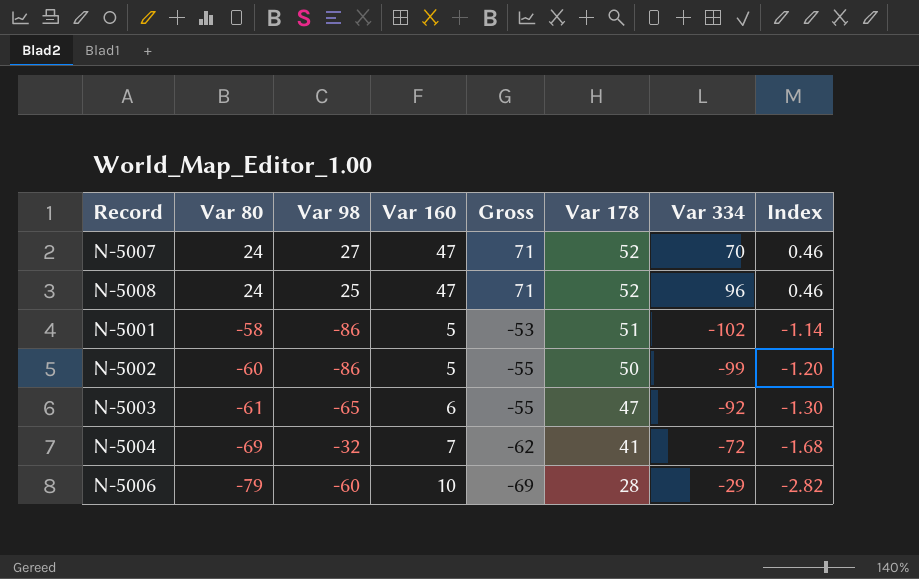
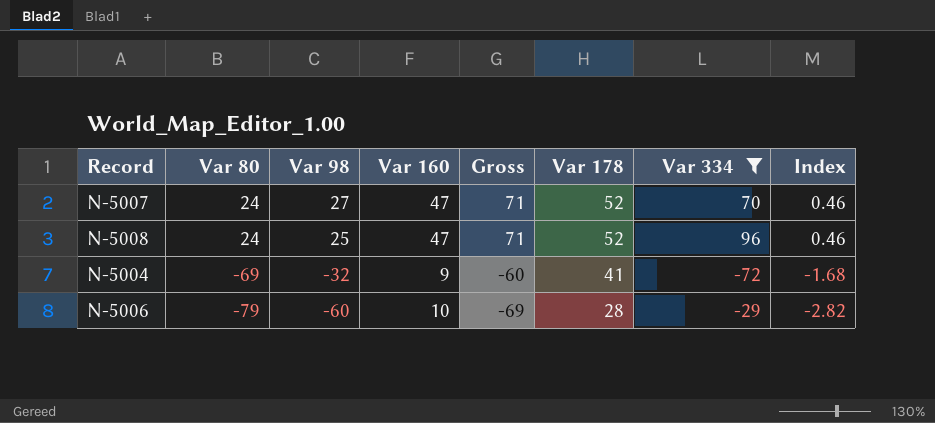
filter: none -> Var 334 >= -72
N-5004 | Var 160: 7 -> 9
N-5004 | Gross: -62 -> -60

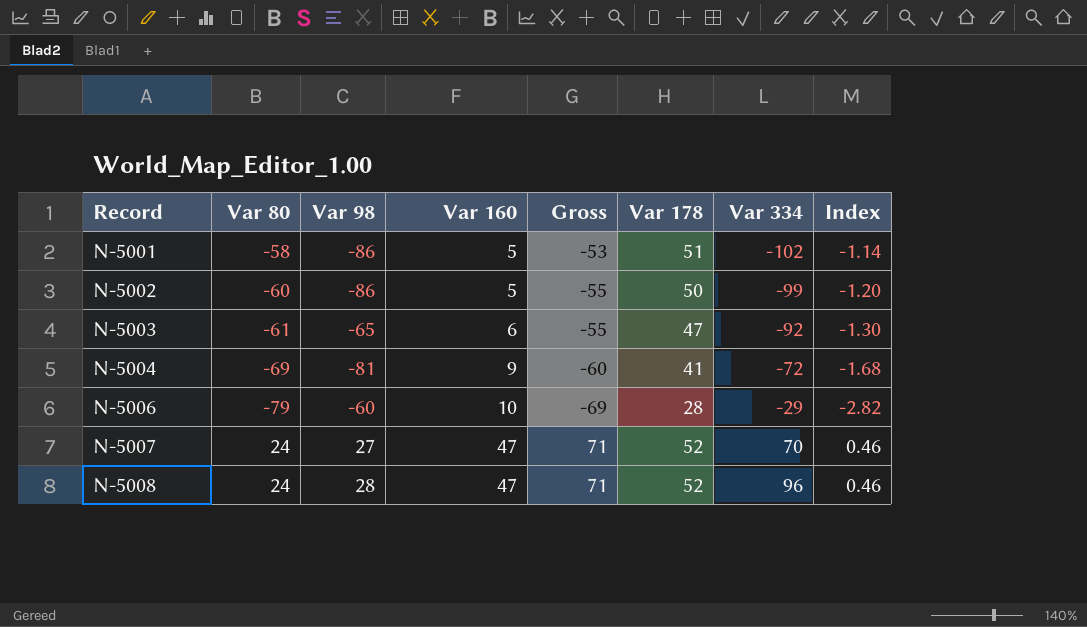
filter: Var 334 >= -72 -> none
row order: Var 80 descending -> Record ascending
N-5004 | Var 98: -32 -> -81
N-5008 | Var 98: 25 -> 28

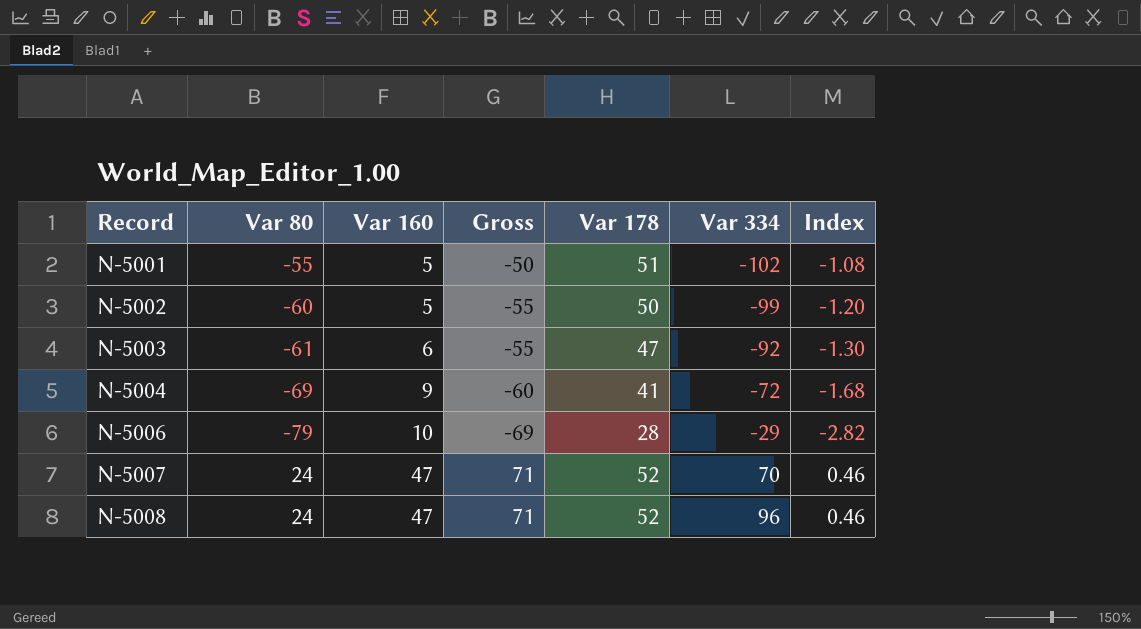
column Var 98 | position: 3 -> none
N-5001 | Var 80: -58 -> -55
N-5001 | Gross: -53 -> -50
N-5001 | Index: -1.14 -> -1.08

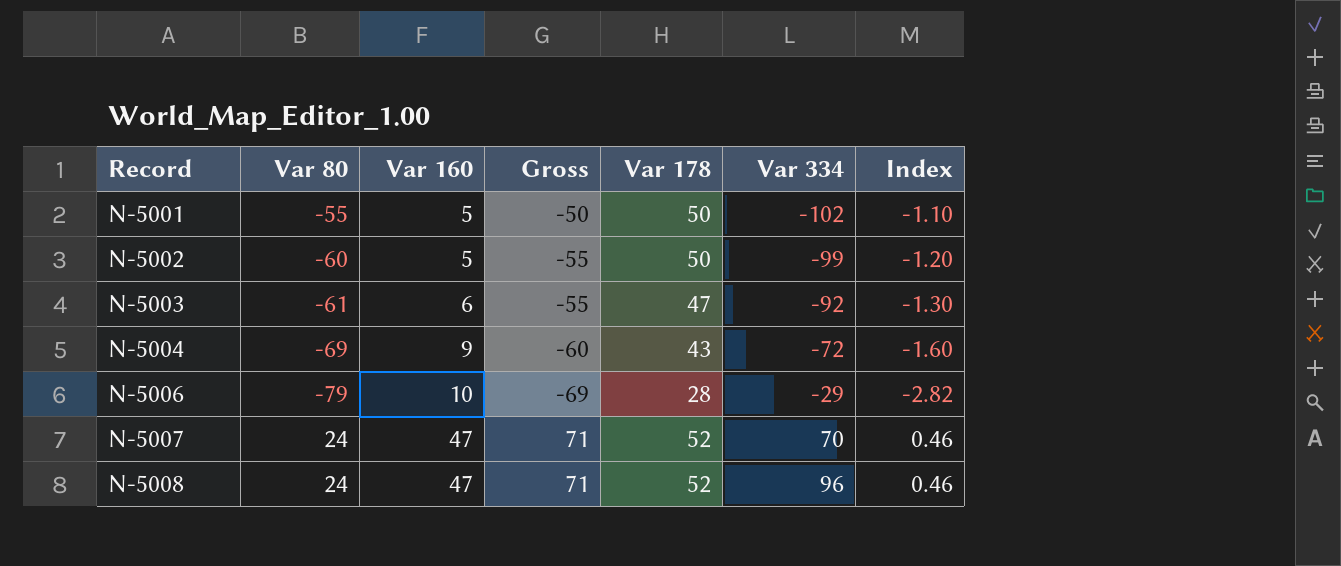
N-5001 | Var 178: 51 -> 50
N-5001 | Index: -1.08 -> -1.10
N-5004 | Var 178: 41 -> 43
N-5004 | Index: -1.68 -> -1.60

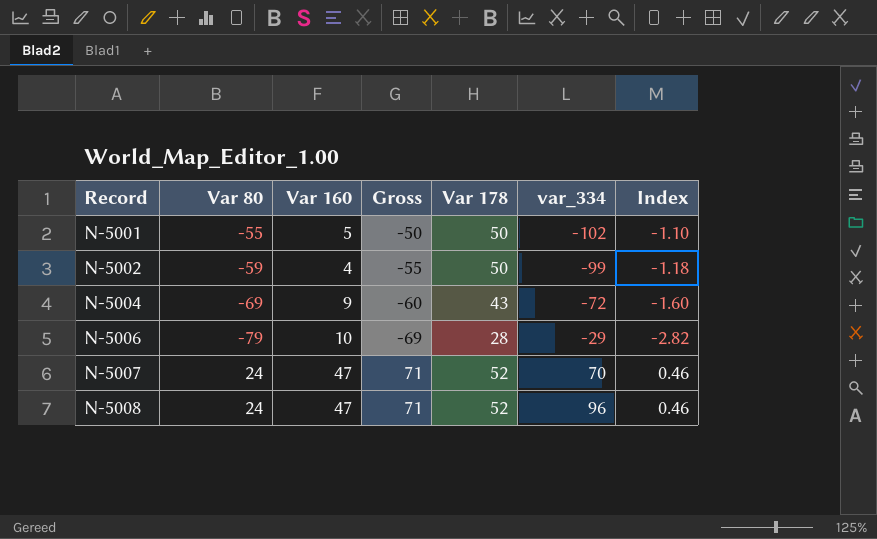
column name: Var 334 -> var_334
row N-5003: -61 | 6 | -55 | 47 | -92 | -1.30 -> none
N-5002 | Var 80: -60 -> -59
N-5002 | Var 160: 5 -> 4
N-5002 | Index: -1.20 -> -1.18

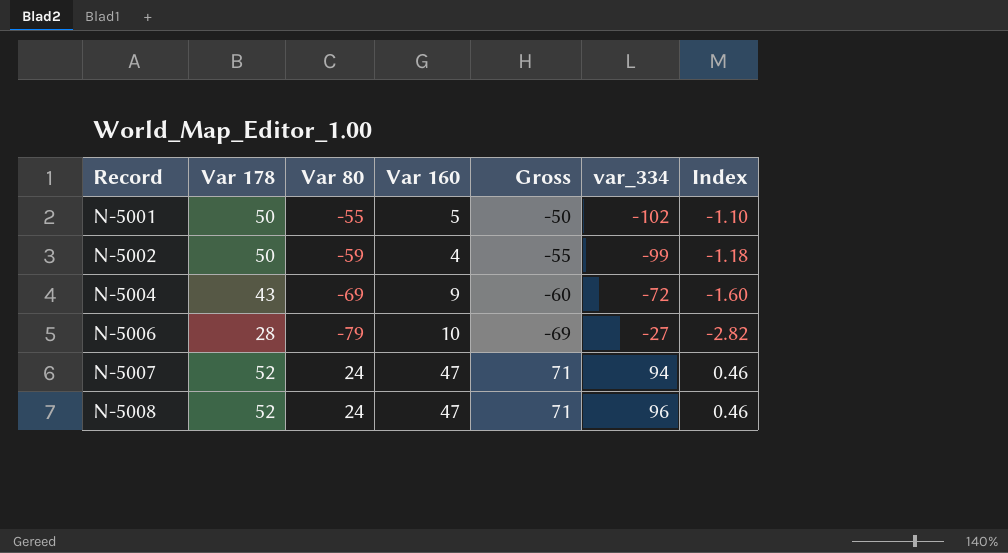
column Var 178 | position: 5 -> 2
N-5006 | var_334: -29 -> -27
N-5007 | var_334: 70 -> 94

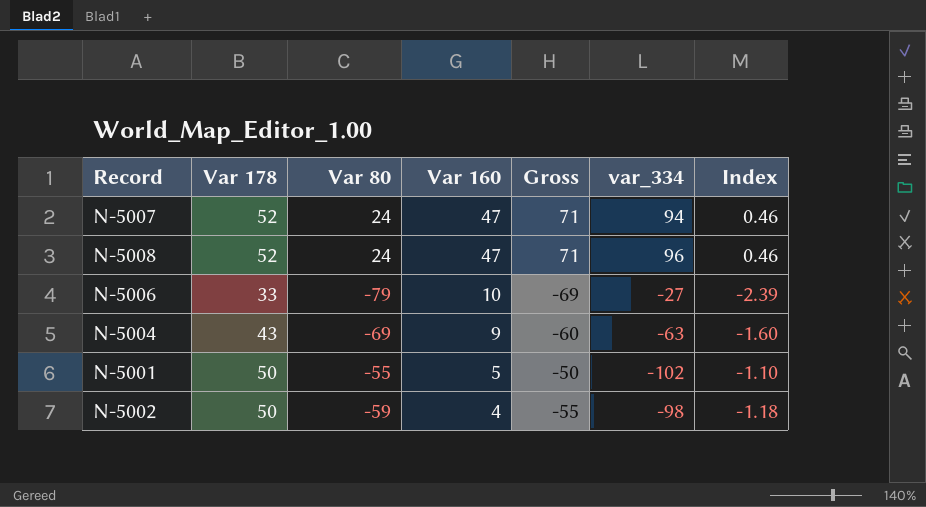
row order: Record ascending -> Var 160 descending
N-5006 | Var 178: 28 -> 33
N-5006 | Index: -2.82 -> -2.39
N-5004 | var_334: -72 -> -63
N-5002 | var_334: -99 -> -98

